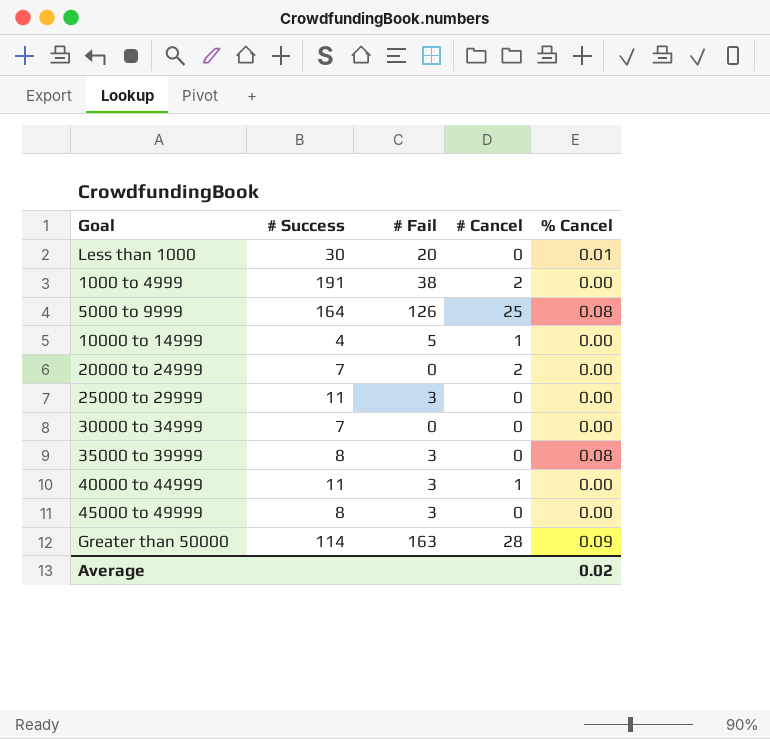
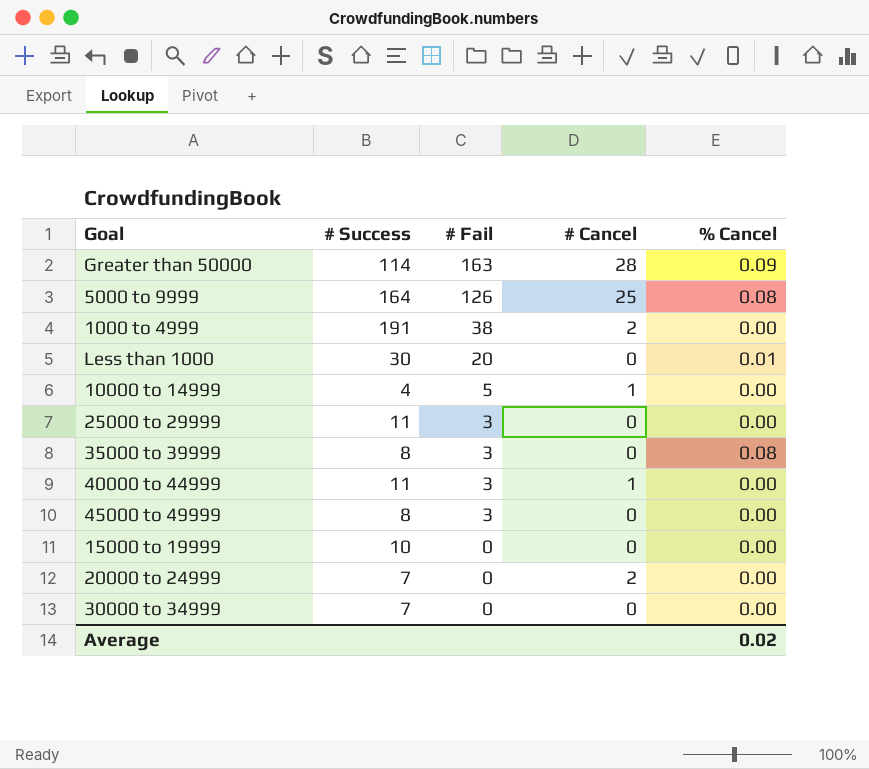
row order: none -> # Fail descending
row 15000 to 19999: none -> 10 | 0 | 0 | 0.00

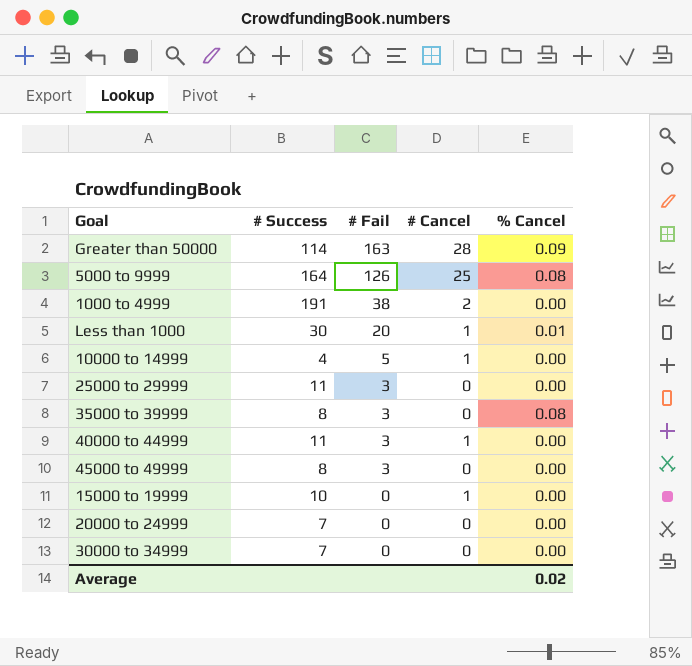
Less than 1000 | # Cancel: 0 -> 1
15000 to 19999 | # Cancel: 0 -> 1
20000 to 24999 | # Cancel: 2 -> 0

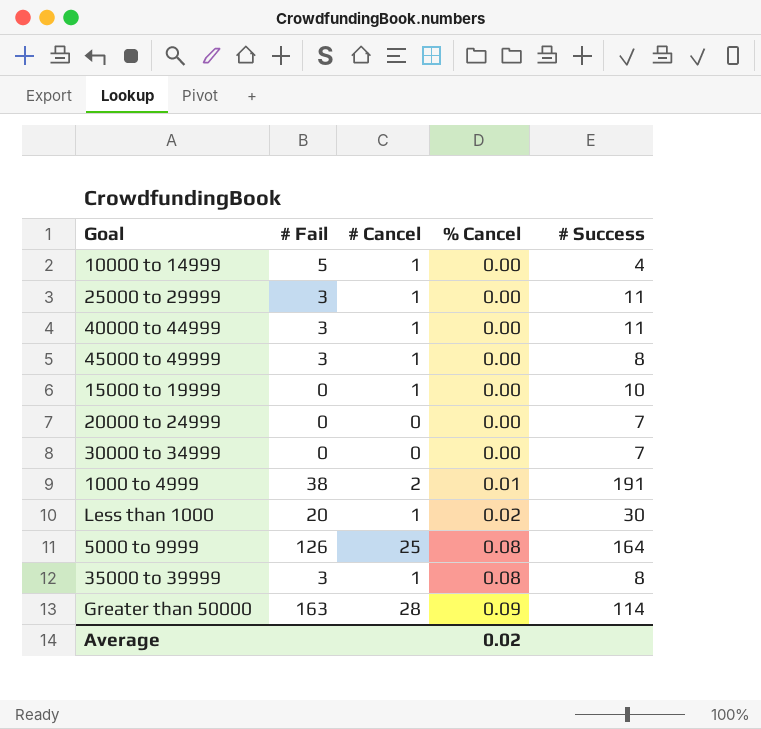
row order: # Fail descending -> % Cancel ascending
column # Success | position: 2 -> 5
25000 to 29999 | # Cancel: 0 -> 1
45000 to 49999 | # Cancel: 0 -> 1
1000 to 4999 | % Cancel: 0.00 -> 0.01
Less than 1000 | % Cancel: 0.01 -> 0.02
35000 to 39999 | # Cancel: 0 -> 1

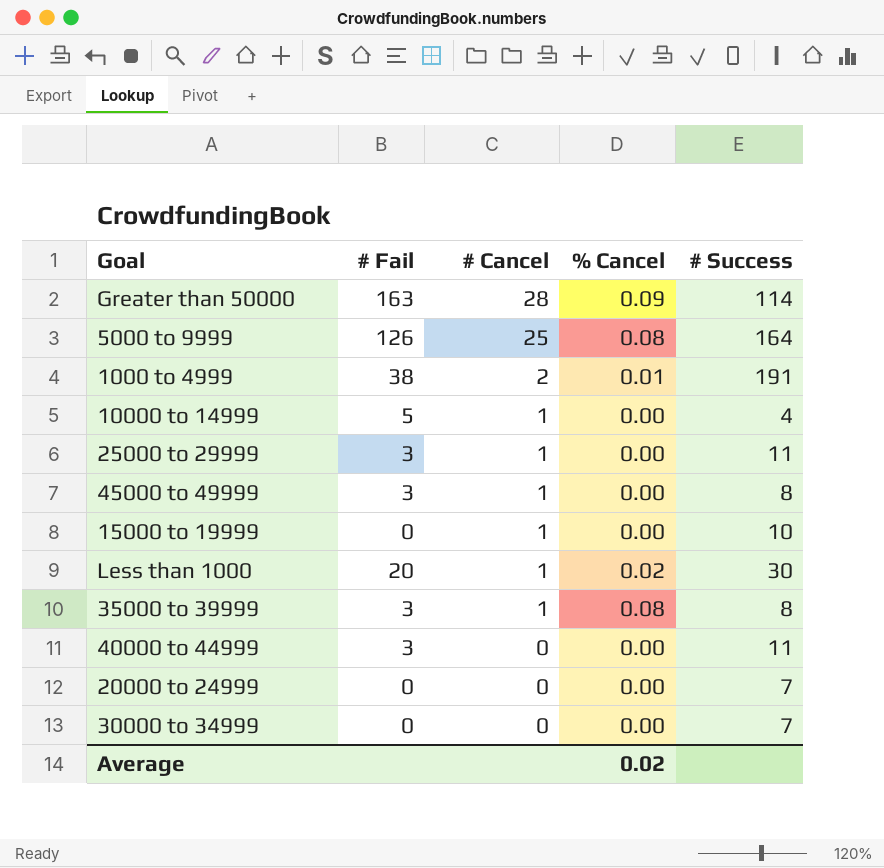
row order: % Cancel ascending -> # Cancel descending
40000 to 44999 | # Cancel: 1 -> 0

